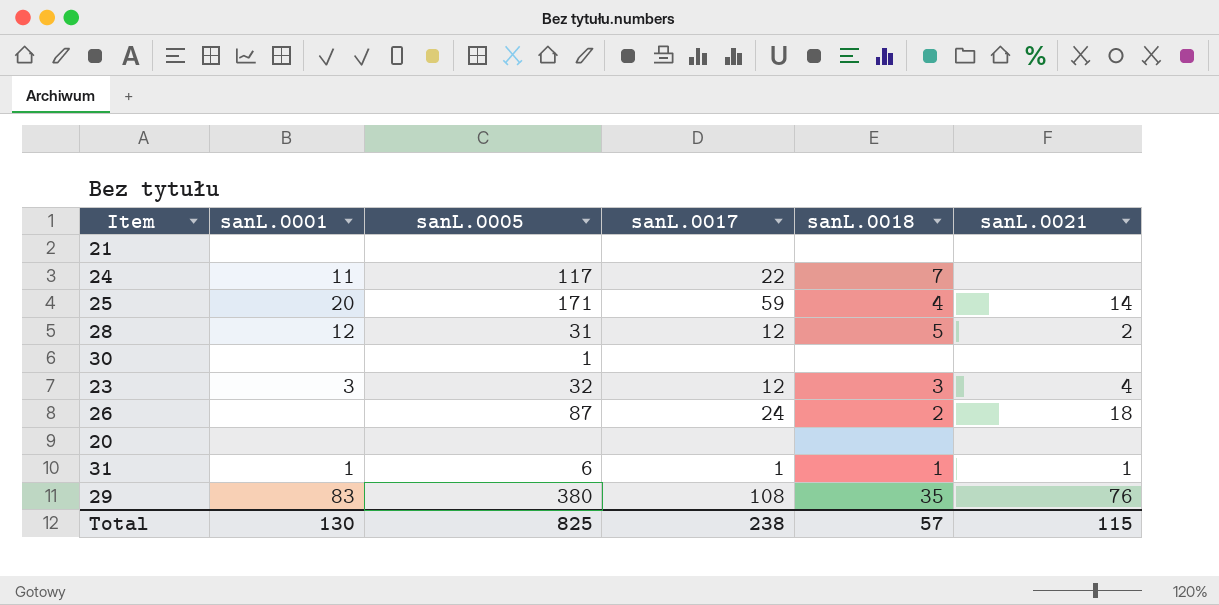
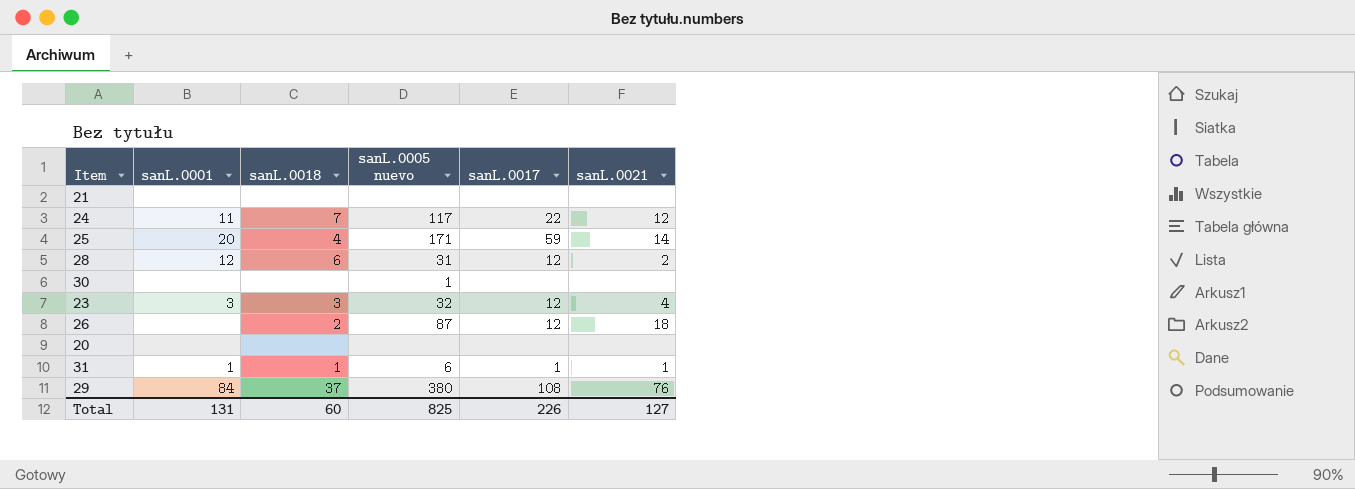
column sanL.0018 | position: 5 -> 3
column name: sanL.0005 -> sanL.0005 nuevo
24 | sanL.0021: none -> 12
28 | sanL.0018: 5 -> 6
26 | sanL.0017: 24 -> 12
29 | sanL.0001: 83 -> 84
29 | sanL.0018: 35 -> 37
Total | sanL.0001: 130 -> 131
Total | sanL.0018: 57 -> 60
Total | sanL.0017: 238 -> 226
Total | sanL.0021: 115 -> 127

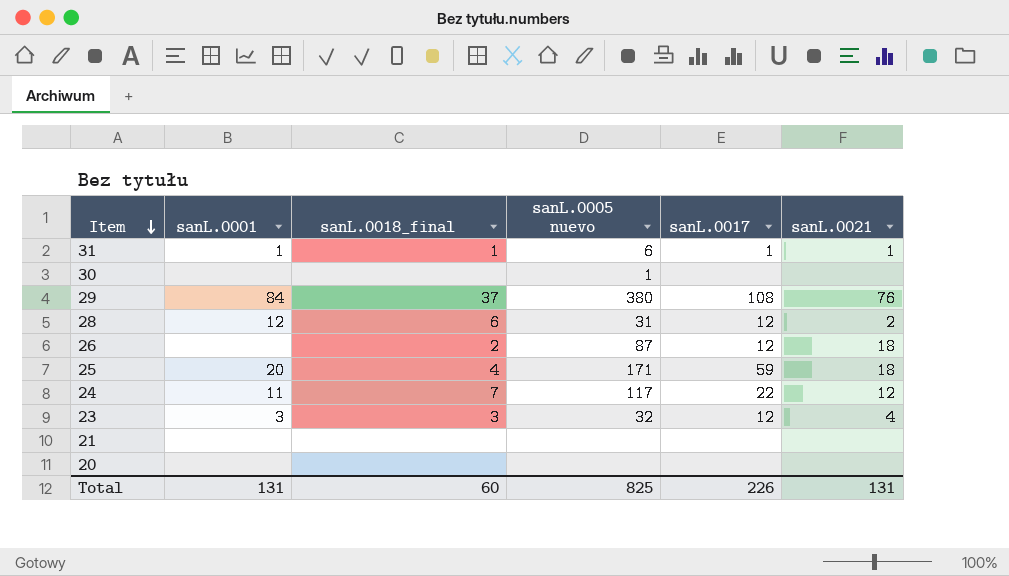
row order: none -> Item descending
column name: sanL.0018 -> sanL.0018_final
25 | sanL.0021: 14 -> 18
Total | sanL.0021: 127 -> 131

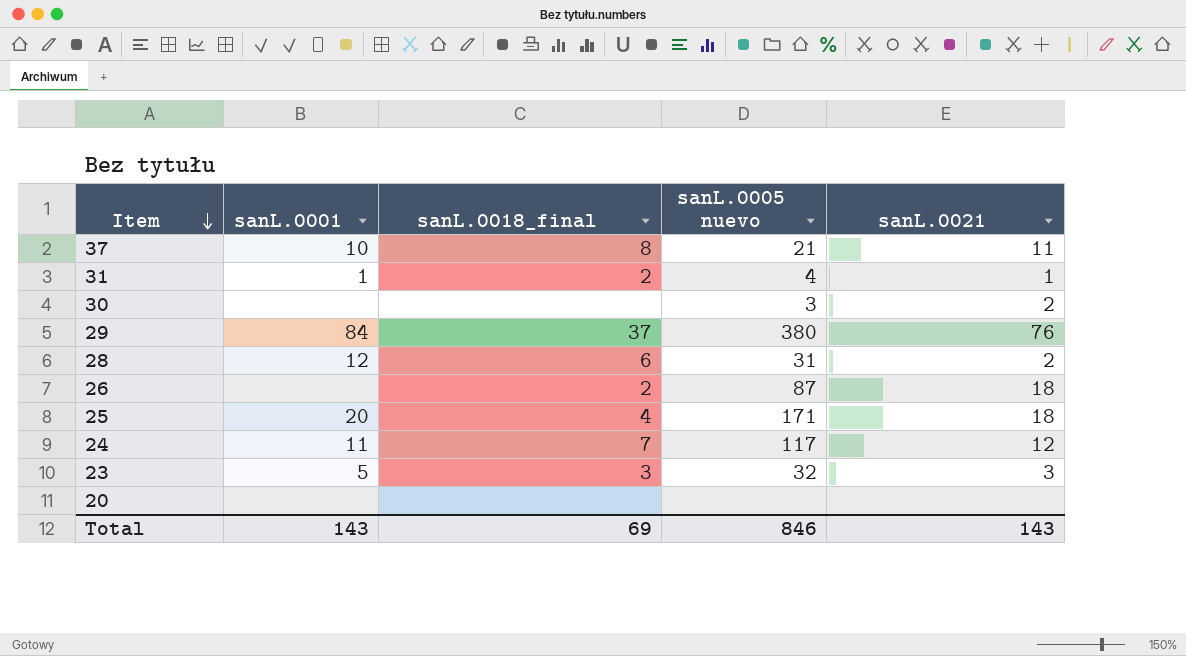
column sanL.0017 | position: 5 -> none
row 21: none | none | none | none | none -> none
row 37: none -> 10 | 8 | 21 | 11
31 | sanL.0018_final: 1 -> 2
31 | sanL.0005 nuevo: 6 -> 4
30 | sanL.0005 nuevo: 1 -> 3
30 | sanL.0021: none -> 2
23 | sanL.0001: 3 -> 5
23 | sanL.0021: 4 -> 3
Total | sanL.0001: 131 -> 143
Total | sanL.0018_final: 60 -> 69
Total | sanL.0005 nuevo: 825 -> 846
Total | sanL.0021: 131 -> 143

